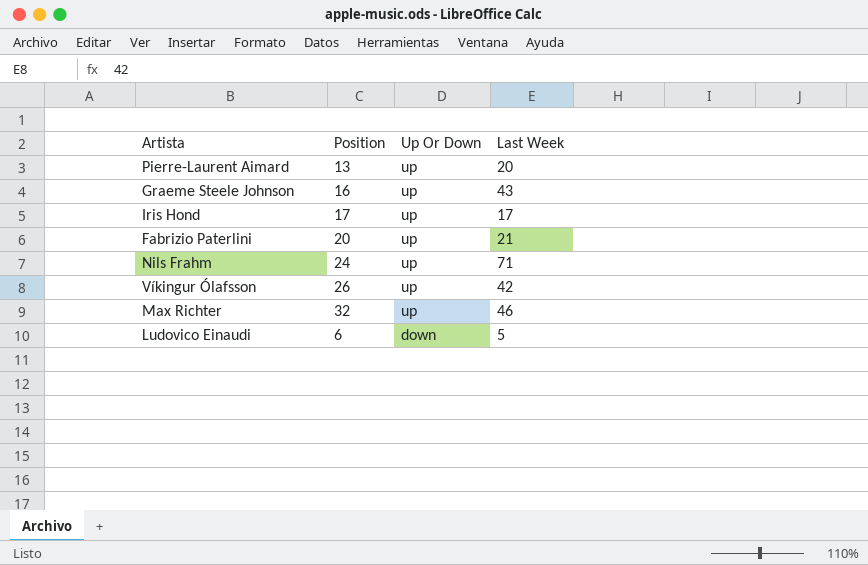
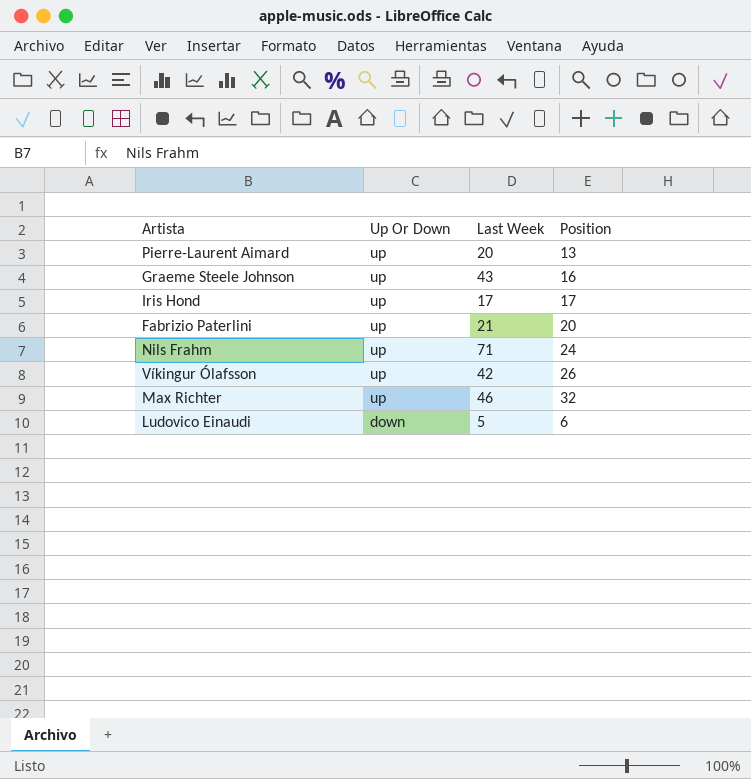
column Position | position: 2 -> 4

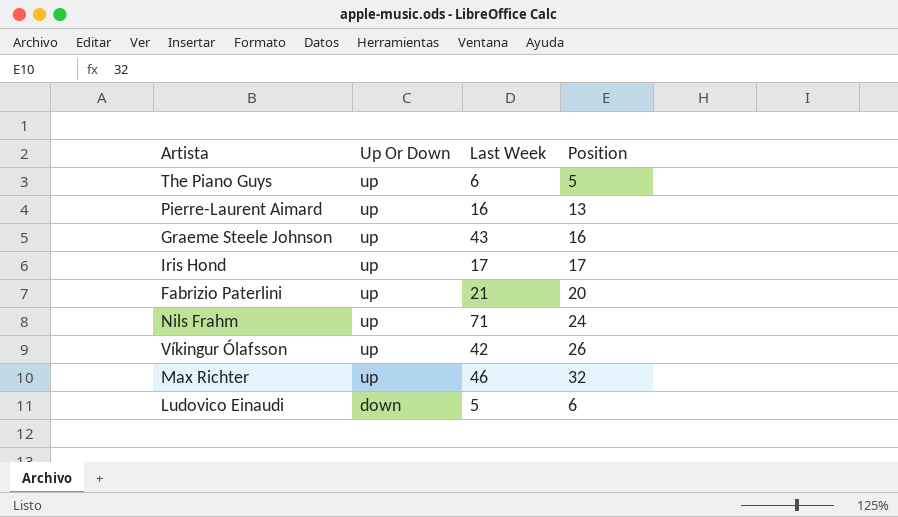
row The Piano Guys: none -> up | 6 | 5
Pierre-Laurent Aimard | Last Week: 20 -> 16

